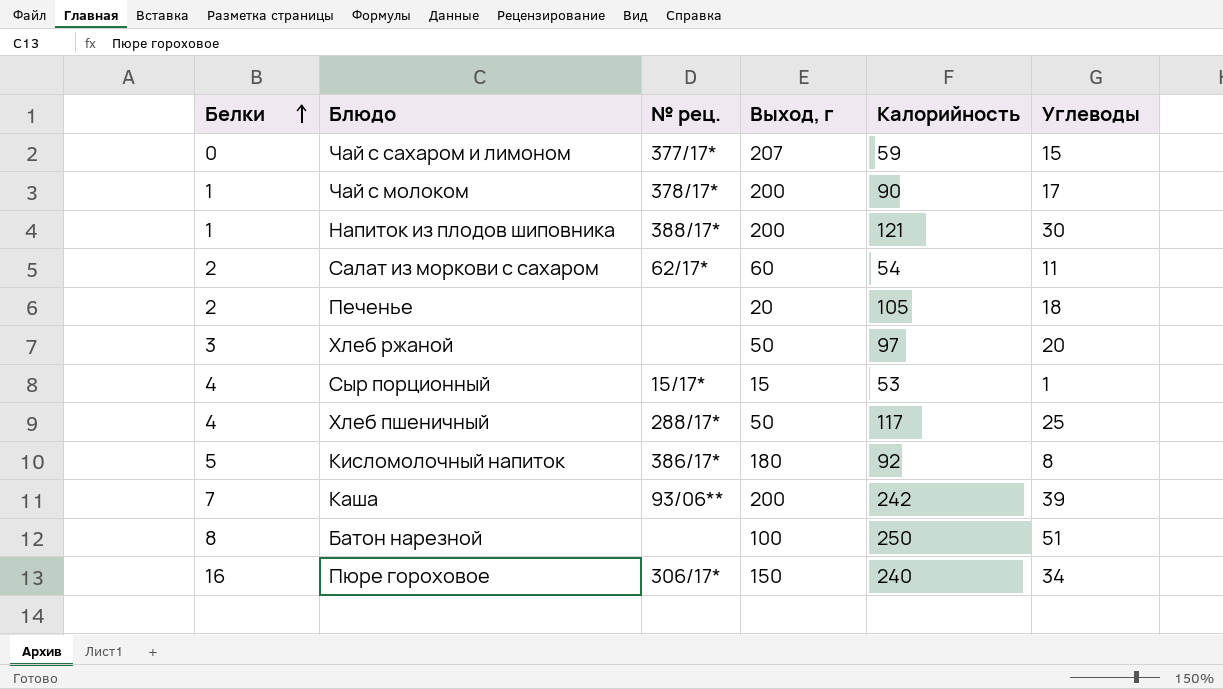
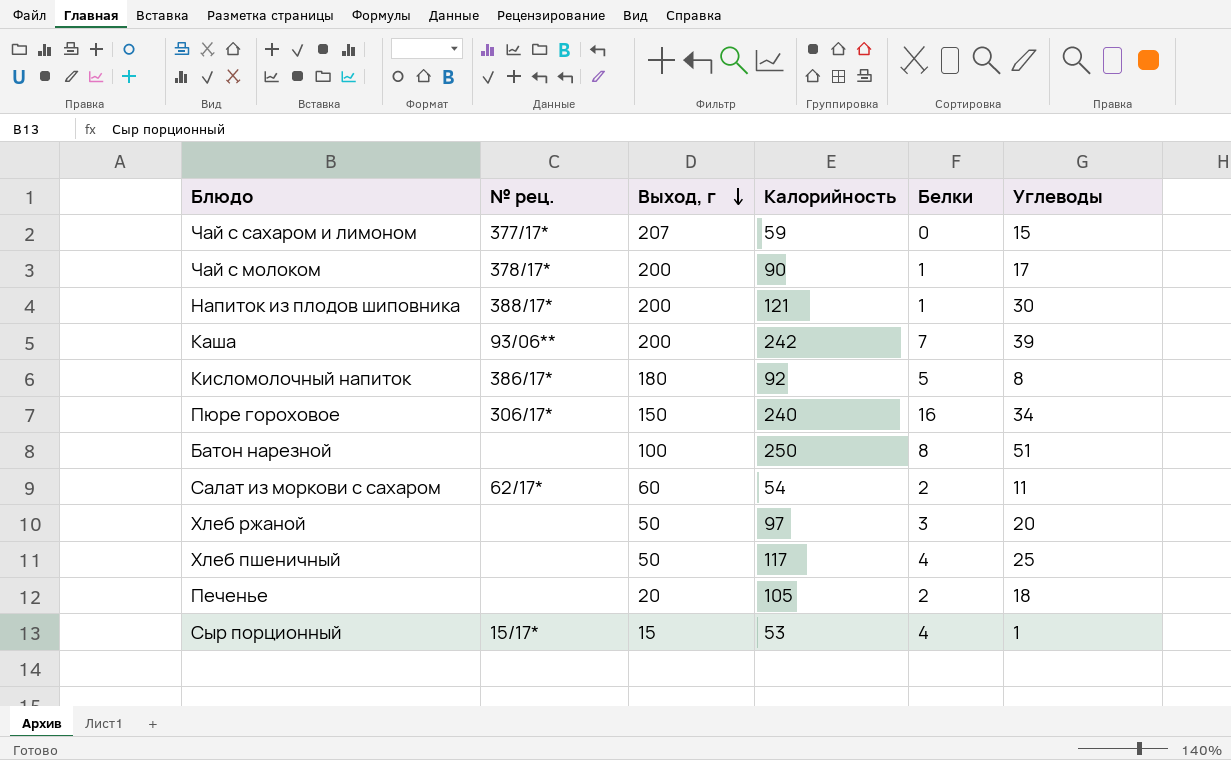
row order: Белки ascending -> Выход, г descending
column Белки | position: 1 -> 5
Хлеб пшеничный | № рец.: 288/17* -> none

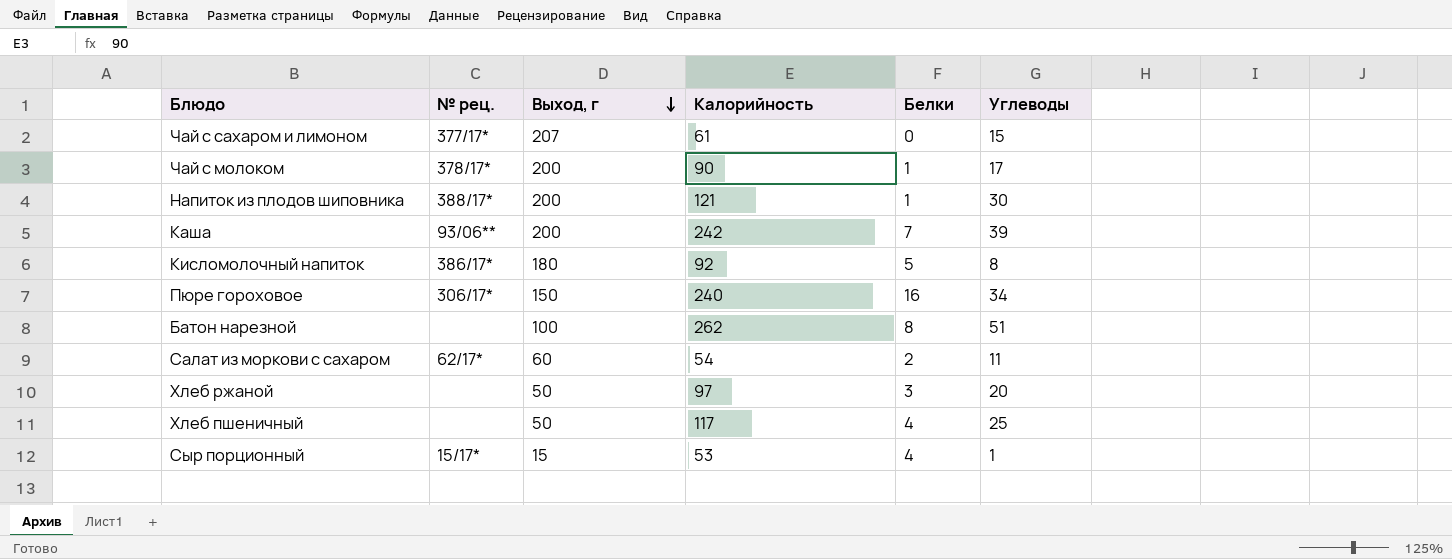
row Печенье: none | 20 | 105 | 2 | 18 -> none
Чай с сахаром и лимоном | Калорийность: 59 -> 61
Батон нарезной | Калорийность: 250 -> 262

